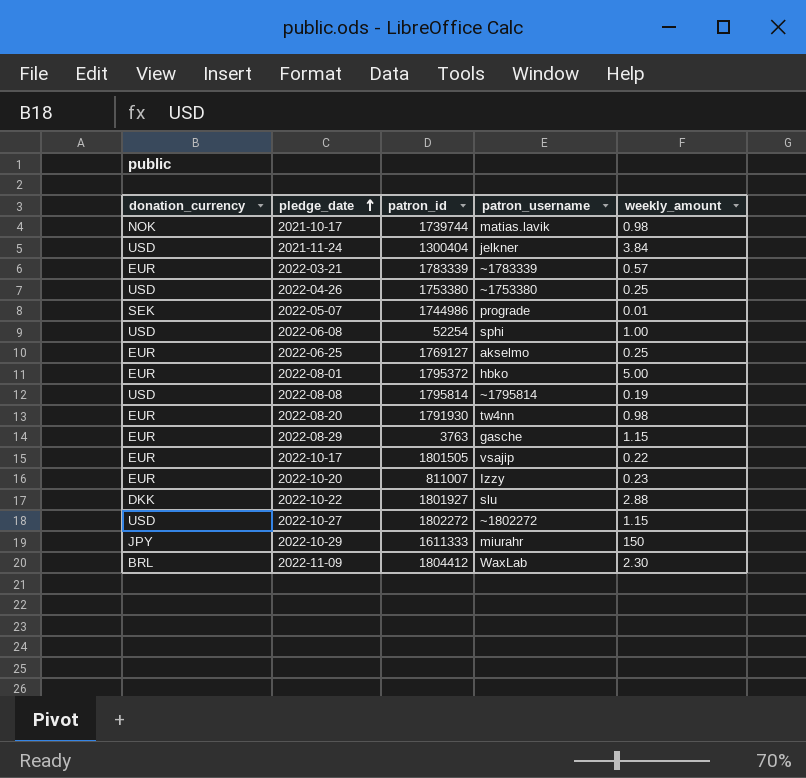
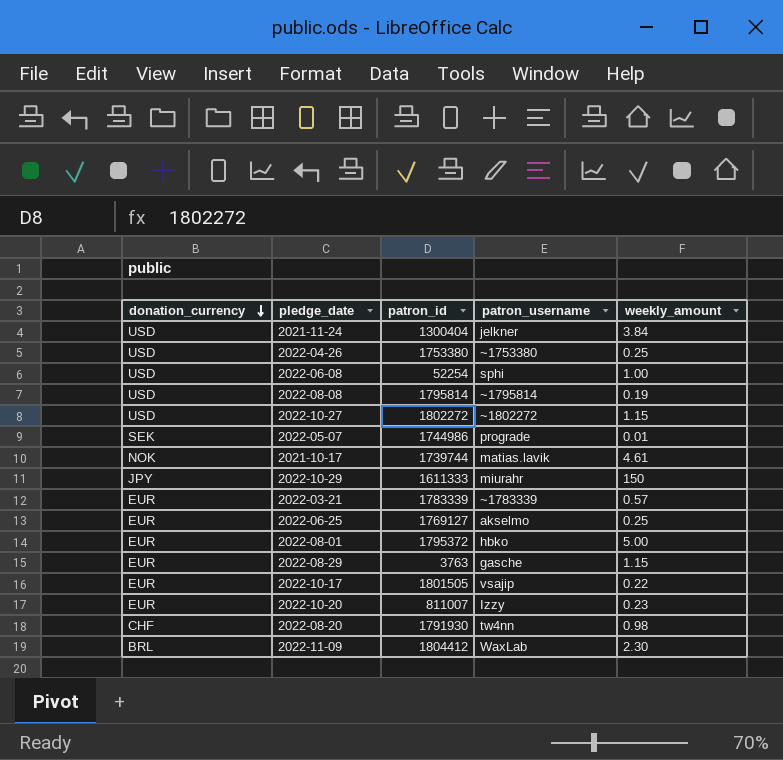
row order: pledge_date ascending -> donation_currency descending
row 2022-10-22: DKK | 1801927 | slu | 2.88 -> none
2021-10-17 | weekly_amount: 0.98 -> 4.61
2022-08-20 | donation_currency: EUR -> CHF

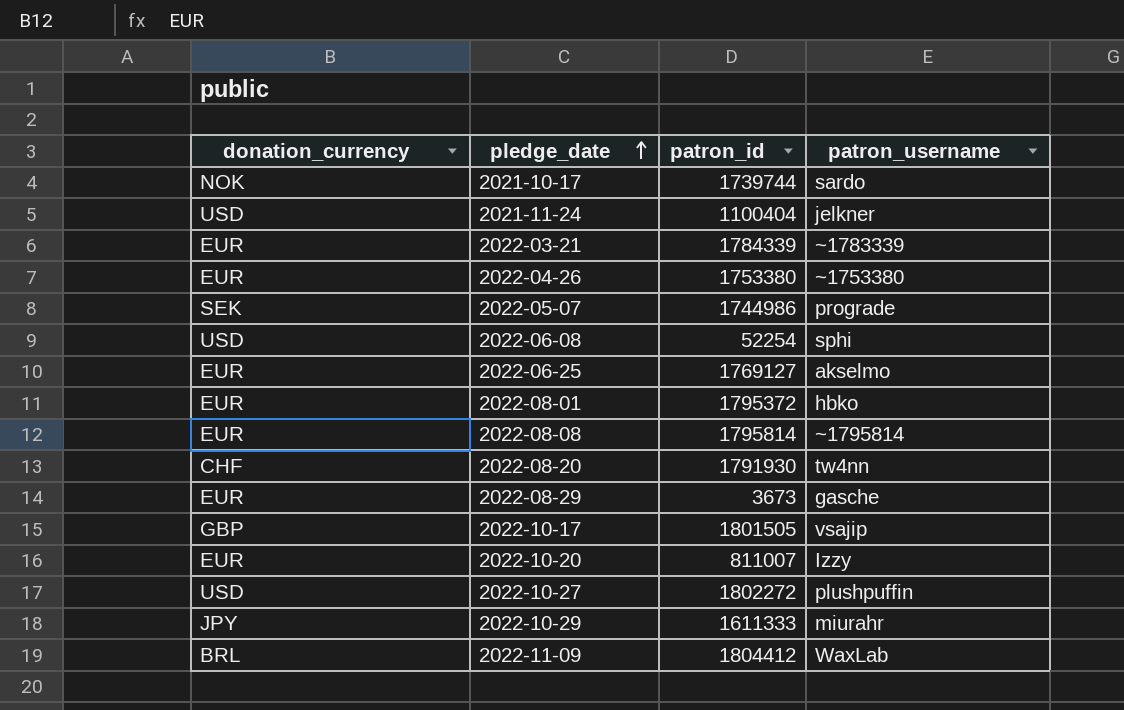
row order: donation_currency descending -> pledge_date ascending
column weekly_amount | position: 5 -> none
2021-10-17 | patron_username: matias.lavik -> sardo
2021-11-24 | patron_id: 1300404 -> 1100404
2022-03-21 | patron_id: 1783339 -> 1784339
2022-04-26 | donation_currency: USD -> EUR
2022-08-08 | donation_currency: USD -> EUR
2022-08-29 | patron_id: 3763 -> 3673
2022-10-17 | donation_currency: EUR -> GBP
2022-10-27 | patron_username: ~1802272 -> plushpuffin

